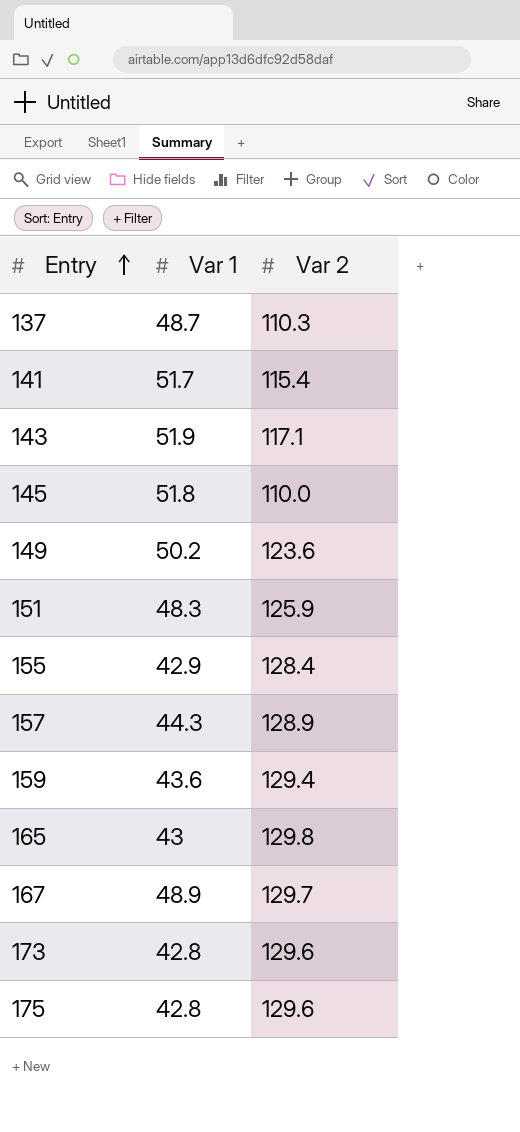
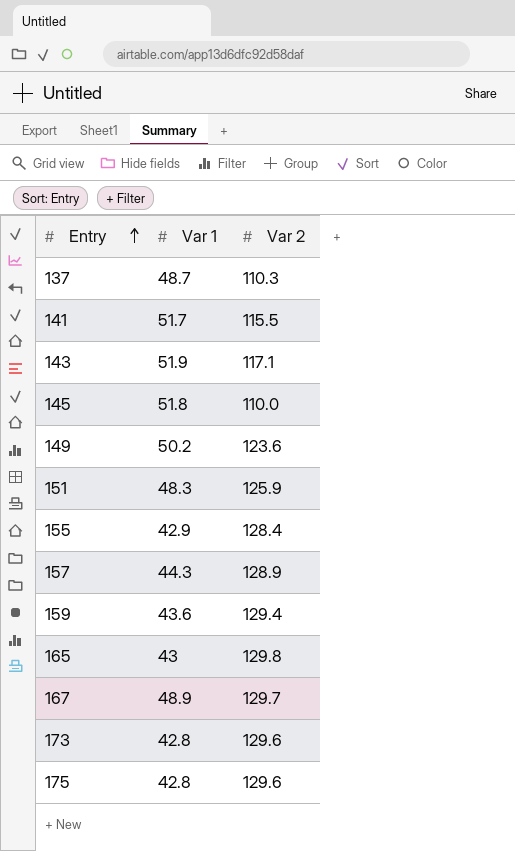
141 | Var 2: 115.4 -> 115.5

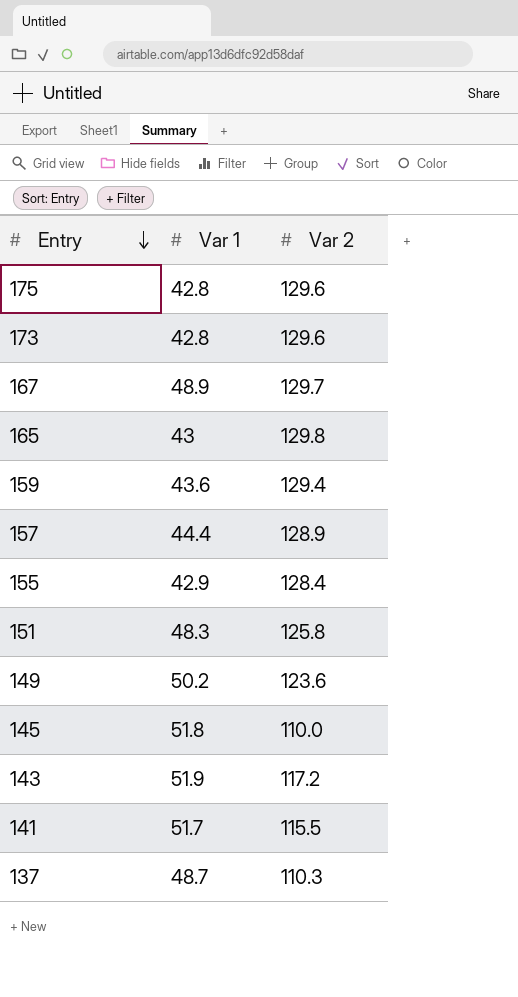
row order: Entry ascending -> Entry descending
157 | Var 1: 44.3 -> 44.4
151 | Var 2: 125.9 -> 125.8
143 | Var 2: 117.1 -> 117.2

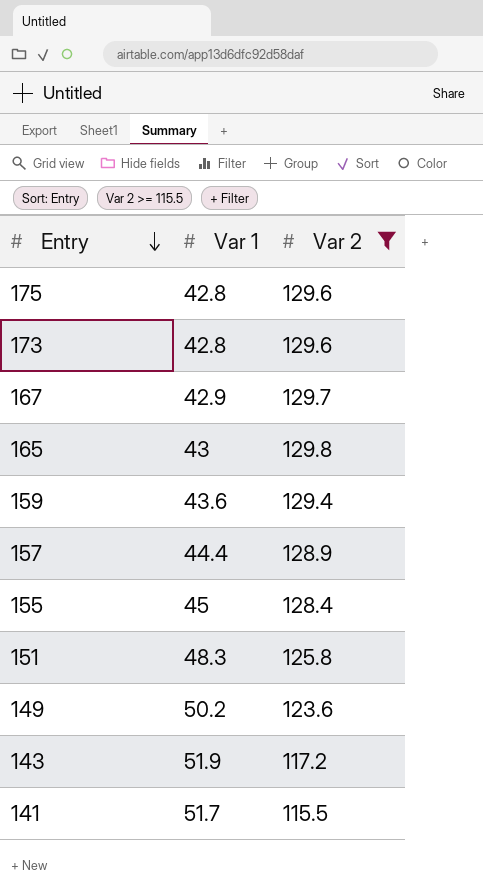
filter: none -> Var 2 >= 115.5
167 | Var 1: 48.9 -> 42.9
155 | Var 1: 42.9 -> 45

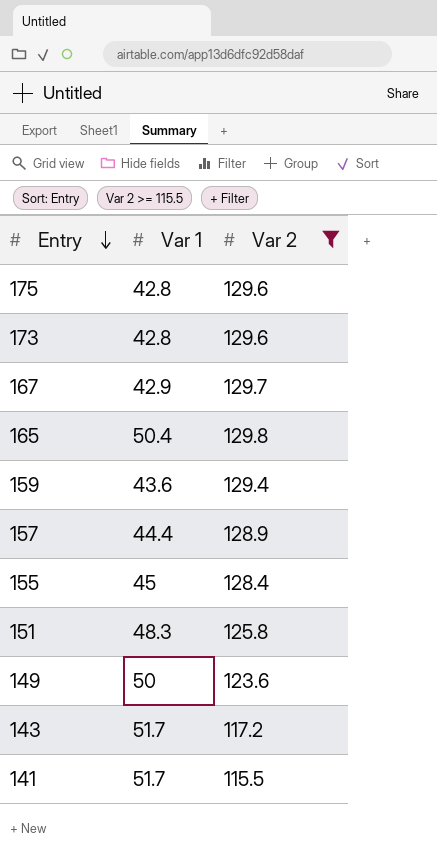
165 | Var 1: 43 -> 50.4
149 | Var 1: 50.2 -> 50
143 | Var 1: 51.9 -> 51.7

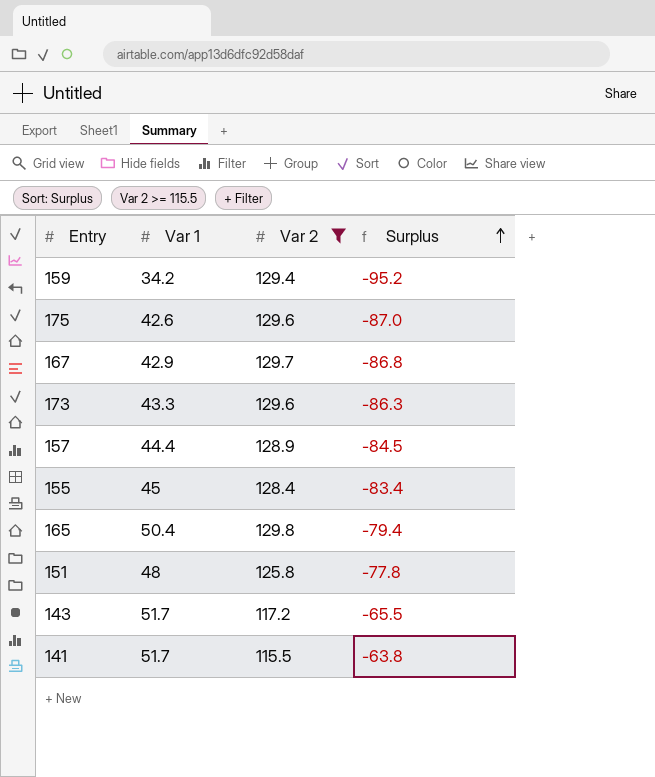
row order: Entry descending -> Surplus ascending
column Surplus | formula: none -> [Var 1] - [Var 2]
row 149: 50 | 123.6 -> none
159 | Var 1: 43.6 -> 34.2
175 | Var 1: 42.8 -> 42.6
173 | Var 1: 42.8 -> 43.3
151 | Var 1: 48.3 -> 48

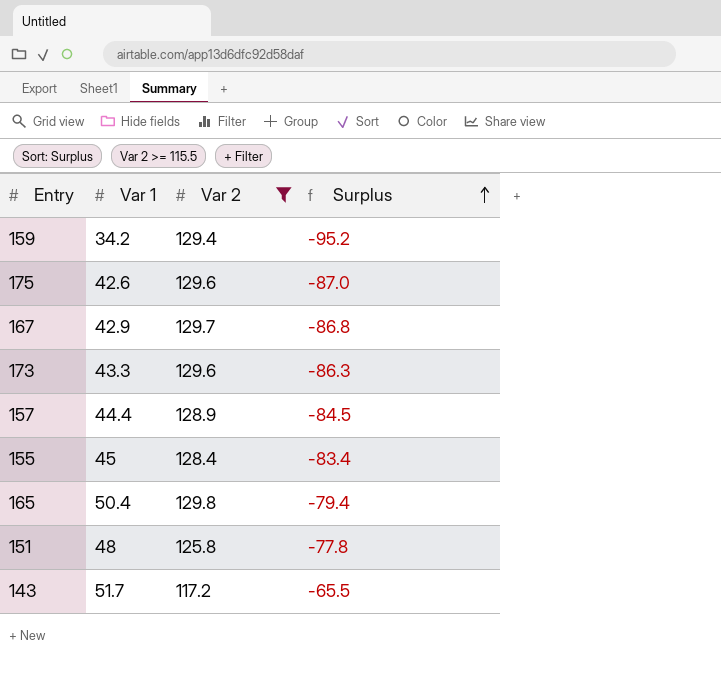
row 141: 51.7 | 115.5 | -63.8 -> none

